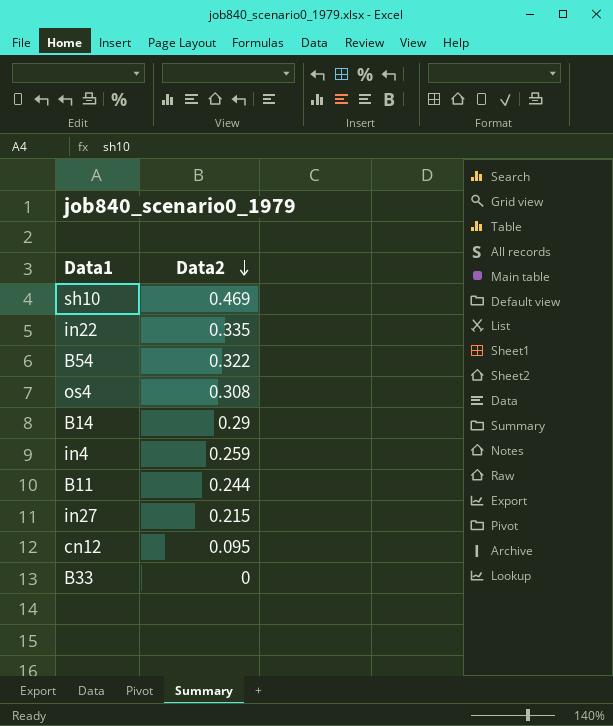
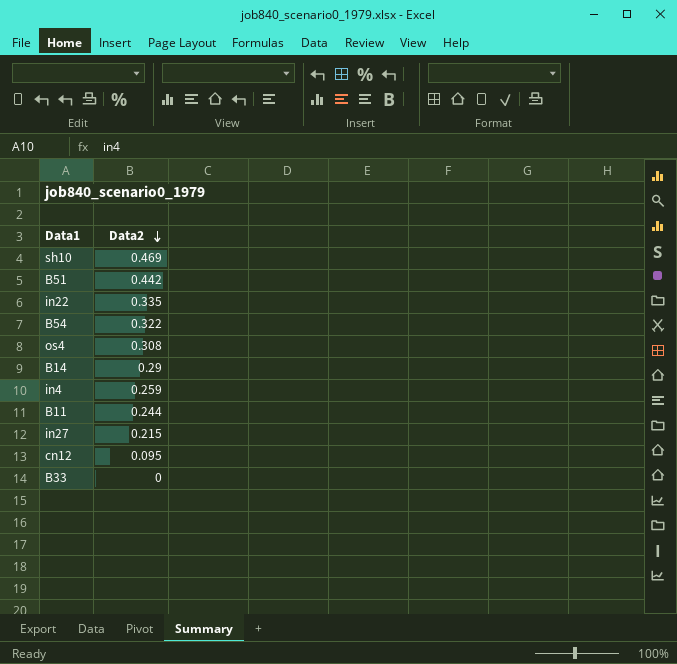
row B51: none -> 0.442

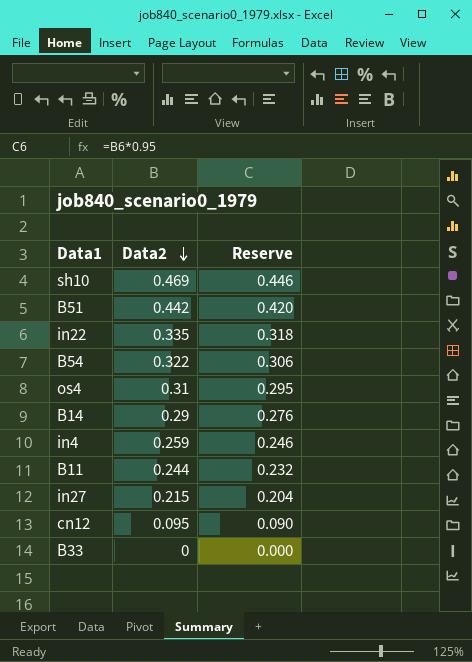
column Reserve | formula: none -> [Data2] * 0.95
os4 | Data2: 0.308 -> 0.31

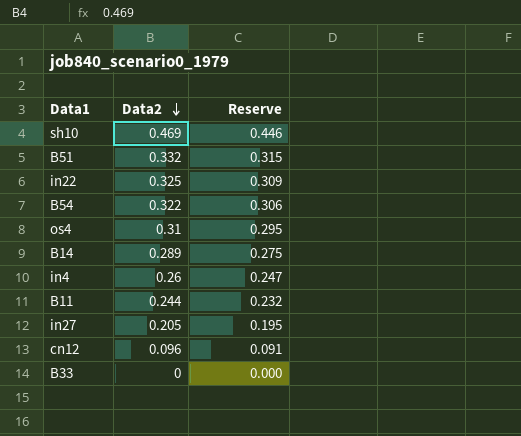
B51 | Data2: 0.442 -> 0.332
B51 | Reserve: 0.420 -> 0.315
in22 | Data2: 0.335 -> 0.325
in22 | Reserve: 0.318 -> 0.309
B14 | Data2: 0.29 -> 0.289
B14 | Reserve: 0.276 -> 0.275
in4 | Data2: 0.259 -> 0.26
in4 | Reserve: 0.246 -> 0.247
in27 | Data2: 0.215 -> 0.205
in27 | Reserve: 0.204 -> 0.195
cn12 | Data2: 0.095 -> 0.096
cn12 | Reserve: 0.090 -> 0.091

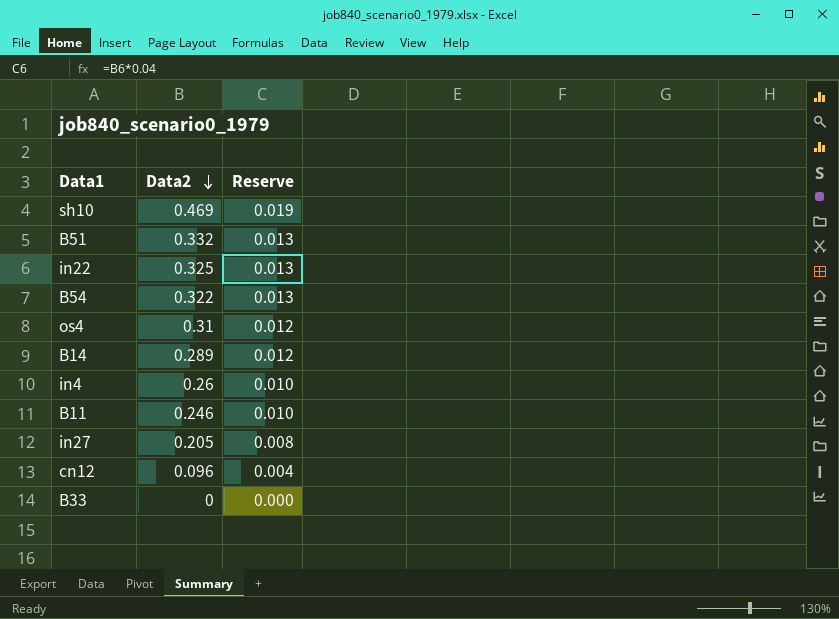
column Reserve | formula: [Data2] * 0.95 -> [Data2] * 0.04
B11 | Data2: 0.244 -> 0.246

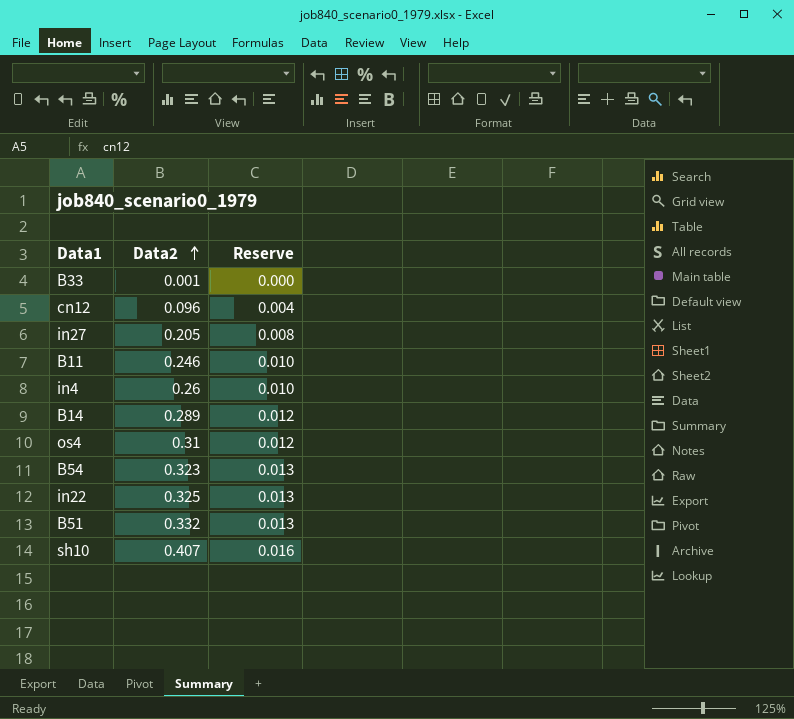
row order: Data2 descending -> Data2 ascending
B33 | Data2: 0 -> 0.001
B54 | Data2: 0.322 -> 0.323
sh10 | Data2: 0.469 -> 0.407
sh10 | Reserve: 0.019 -> 0.016

